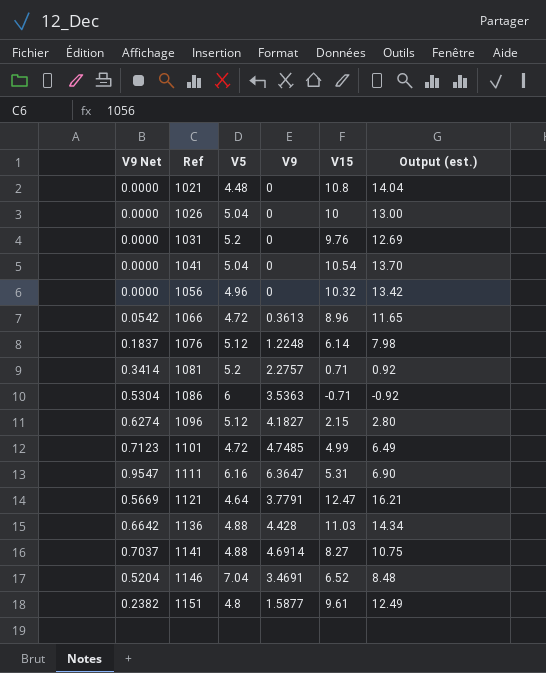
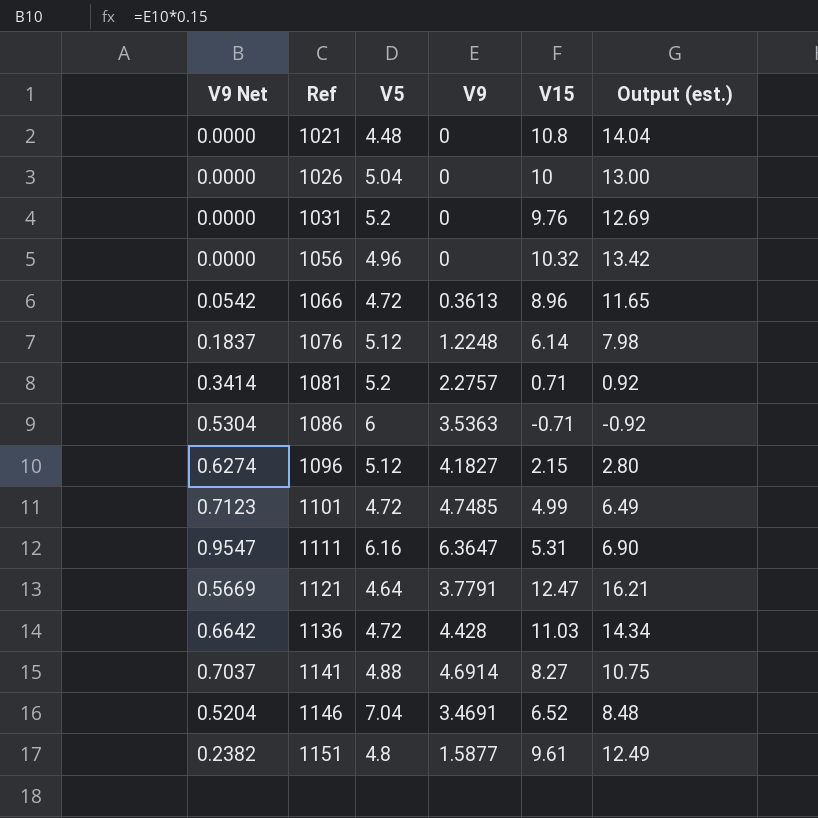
row 1041: 0.0000 | 5.04 | 0 | 10.54 | 13.70 -> none
1136 | V5: 4.88 -> 4.72

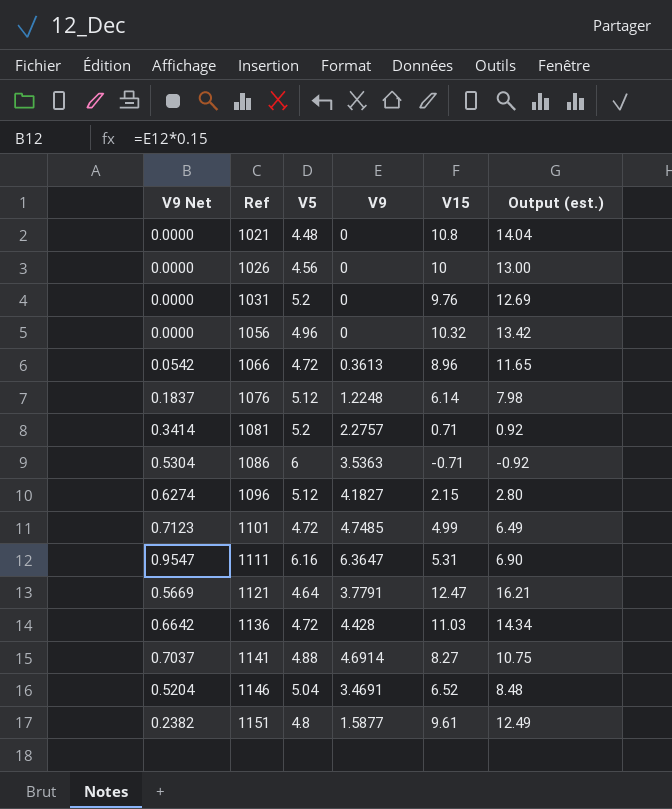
1026 | V5: 5.04 -> 4.56
1146 | V5: 7.04 -> 5.04

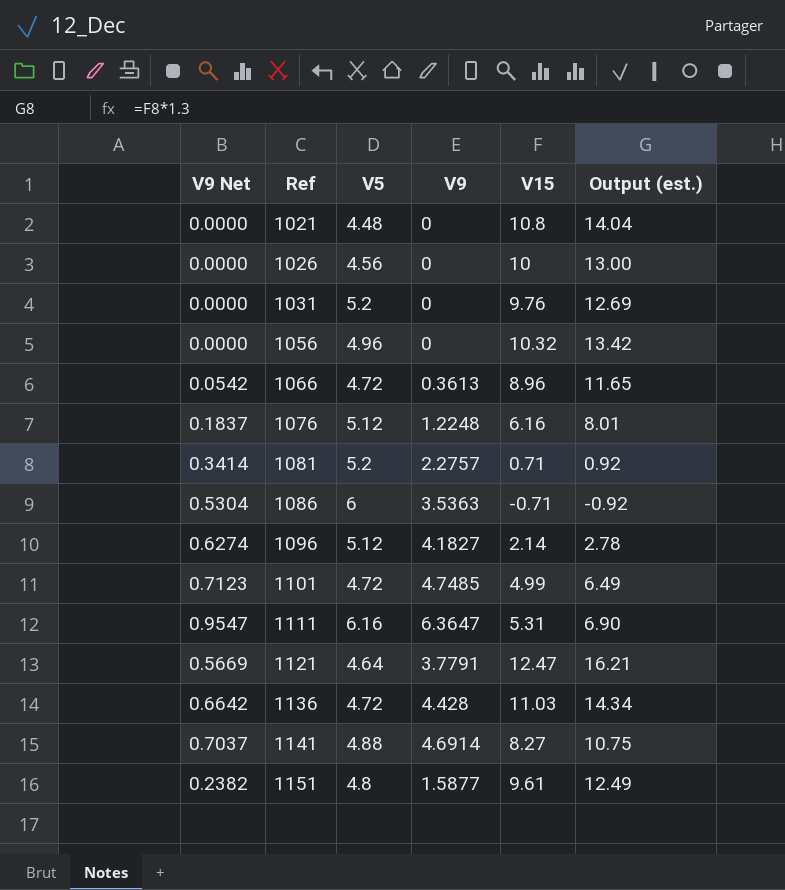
row 1146: 0.5204 | 5.04 | 3.4691 | 6.52 | 8.48 -> none
1076 | V15: 6.14 -> 6.16
1076 | Output (est.): 7.98 -> 8.01
1096 | V15: 2.15 -> 2.14
1096 | Output (est.): 2.80 -> 2.78

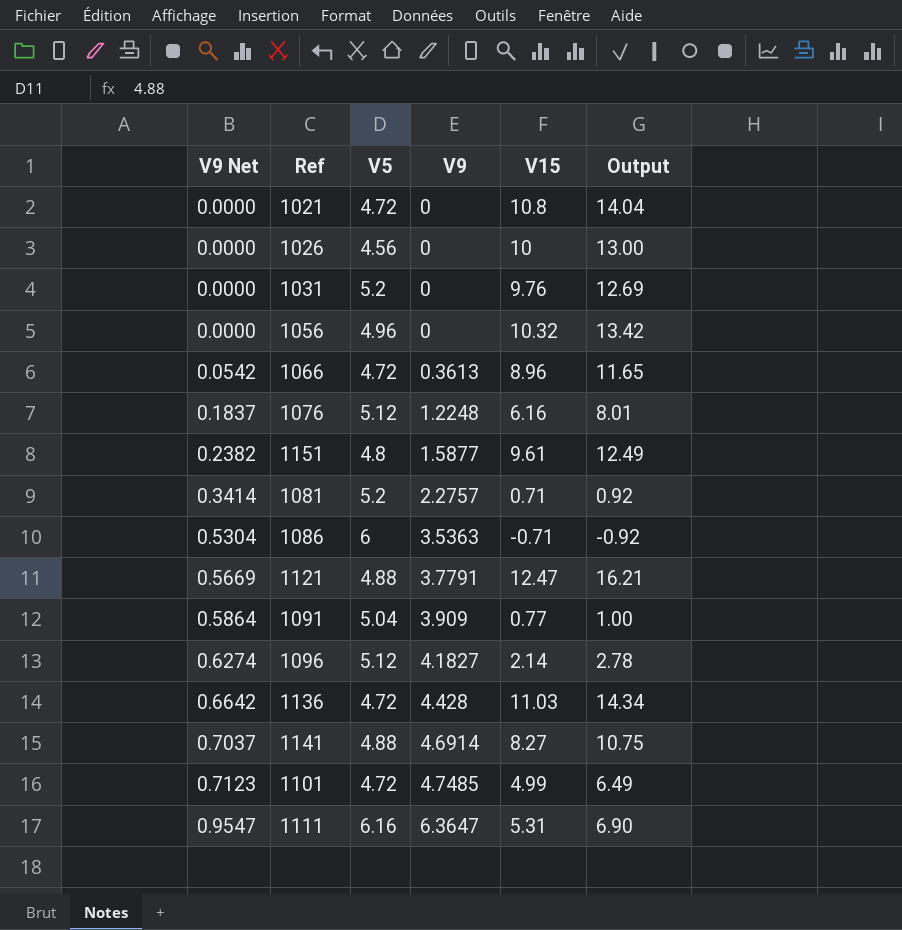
row order: Ref ascending -> V9 Net ascending
column name: Output (est.) -> Output
1021 | V5: 4.48 -> 4.72
1121 | V5: 4.64 -> 4.88
row 1091: none -> 0.5864 | 5.04 | 3.909 | 0.77 | 1.00

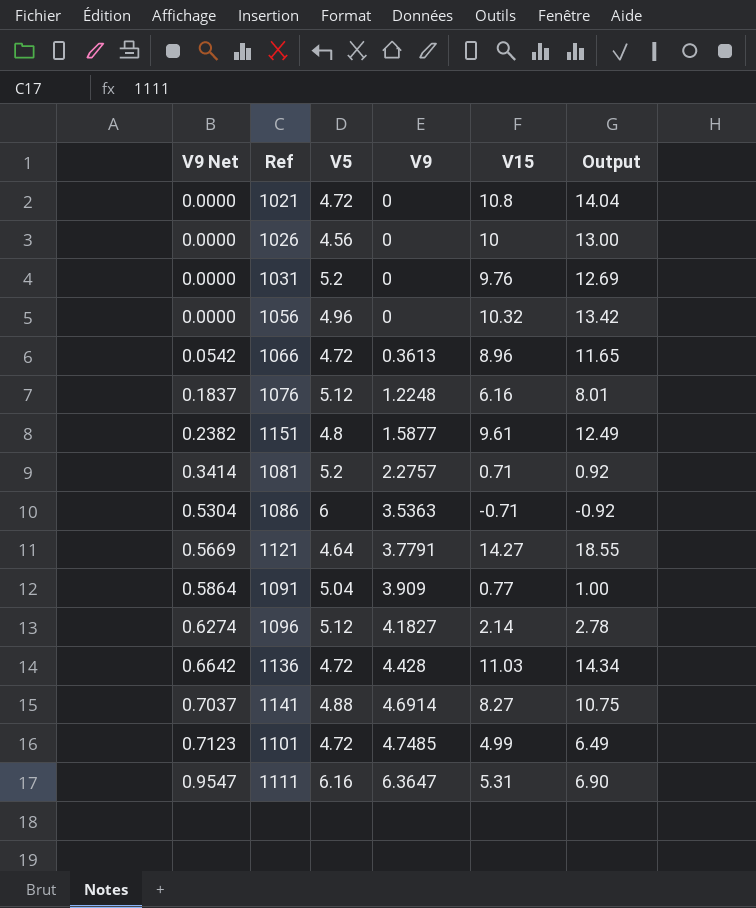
1121 | V5: 4.88 -> 4.64
1121 | V15: 12.47 -> 14.27
1121 | Output: 16.21 -> 18.55

